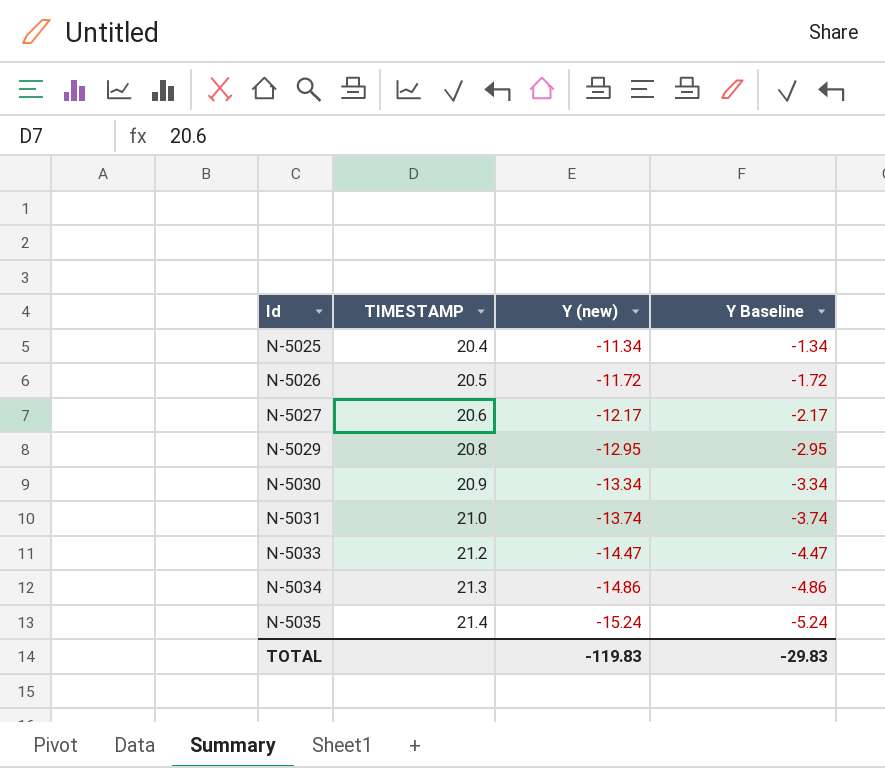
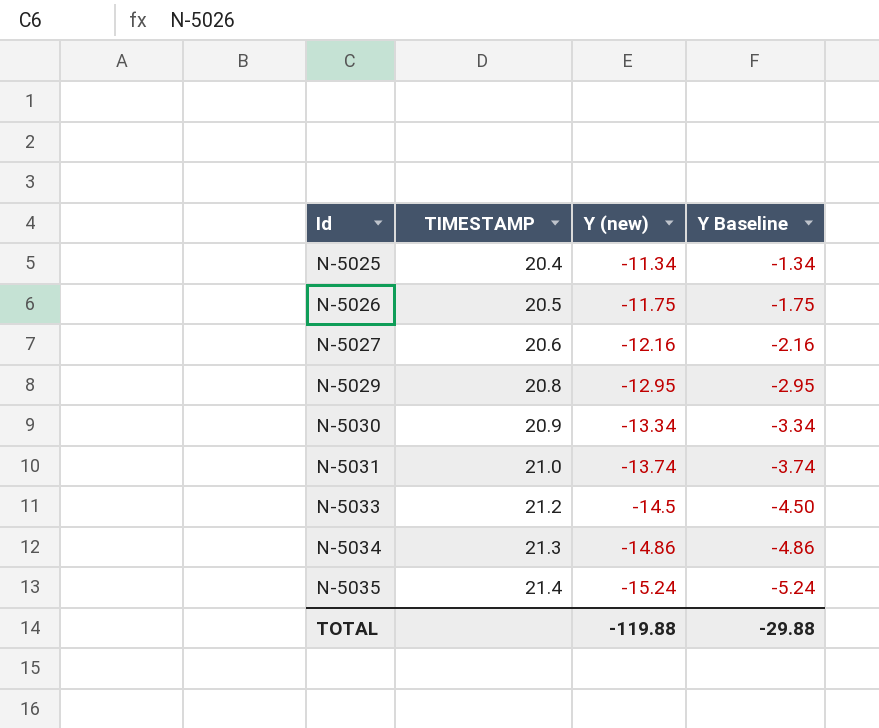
N-5026 | Y (new): -11.72 -> -11.75
N-5026 | Y Baseline: -1.72 -> -1.75
N-5027 | Y (new): -12.17 -> -12.16
N-5027 | Y Baseline: -2.17 -> -2.16
N-5033 | Y (new): -14.47 -> -14.5
N-5033 | Y Baseline: -4.47 -> -4.50
TOTAL | Y (new): -119.83 -> -119.88
TOTAL | Y Baseline: -29.83 -> -29.88

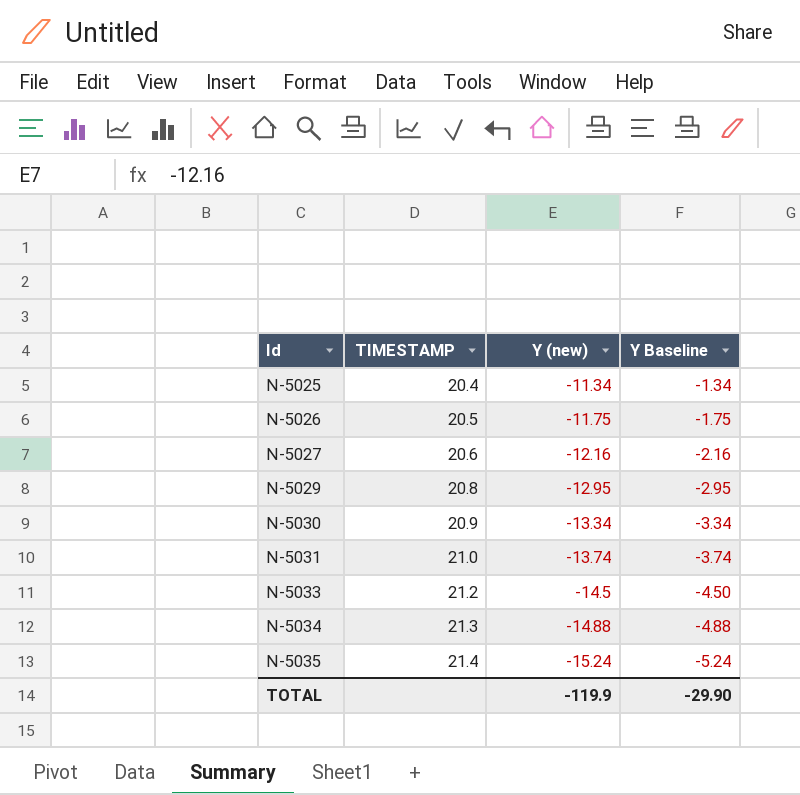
N-5034 | Y (new): -14.86 -> -14.88
N-5034 | Y Baseline: -4.86 -> -4.88
TOTAL | Y (new): -119.88 -> -119.9
TOTAL | Y Baseline: -29.88 -> -29.90

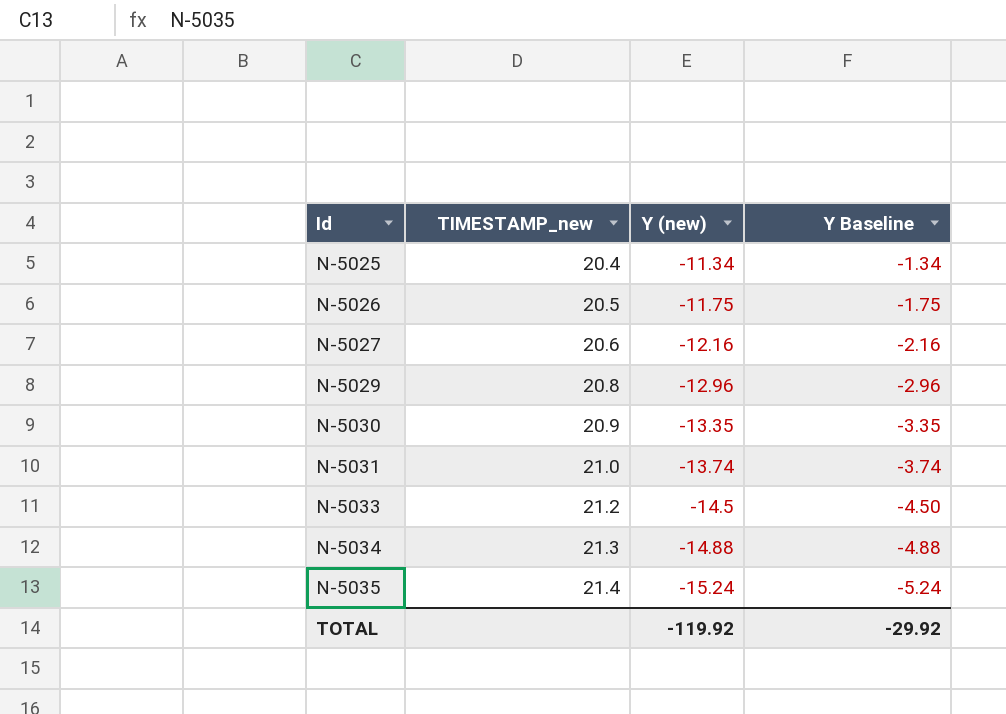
column name: TIMESTAMP -> TIMESTAMP_new
N-5029 | Y (new): -12.95 -> -12.96
N-5029 | Y Baseline: -2.95 -> -2.96
N-5030 | Y (new): -13.34 -> -13.35
N-5030 | Y Baseline: -3.34 -> -3.35
TOTAL | Y (new): -119.9 -> -119.92
TOTAL | Y Baseline: -29.90 -> -29.92

